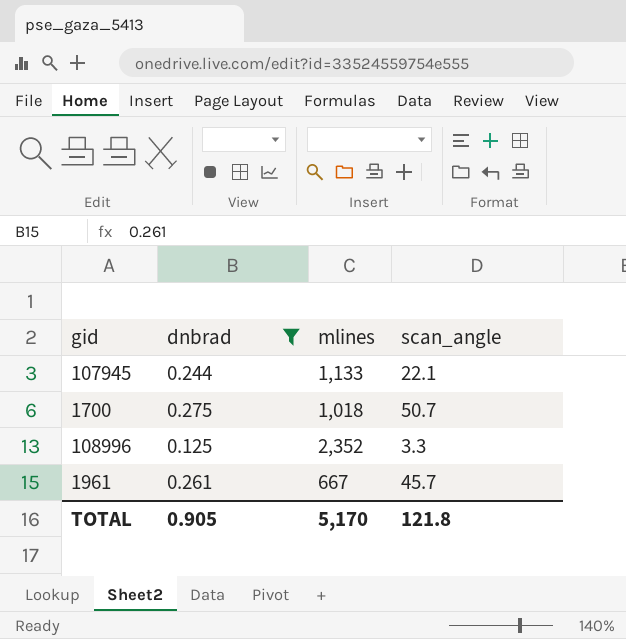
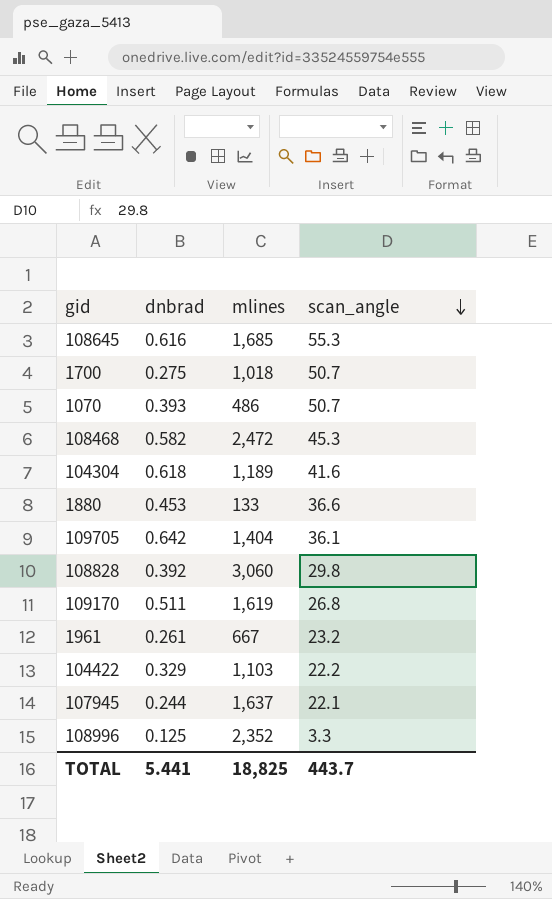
filter: dnbrad <= 0.275 -> none
row order: none -> scan_angle descending
1961 | scan_angle: 45.7 -> 23.2
107945 | mlines: 1,133 -> 1,637
TOTAL | dnbrad: 0.905 -> 5.441
TOTAL | mlines: 5,170 -> 18,825
TOTAL | scan_angle: 121.8 -> 443.7

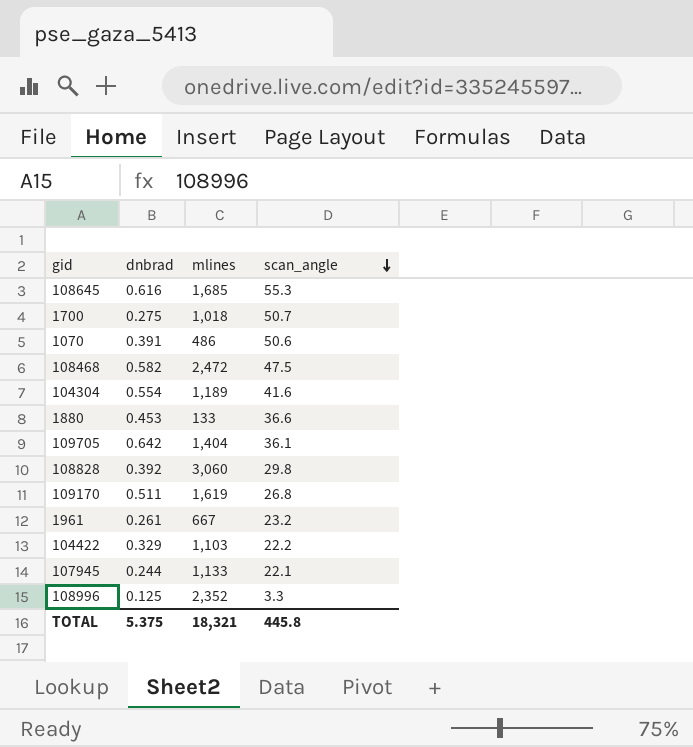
1070 | dnbrad: 0.393 -> 0.391
1070 | scan_angle: 50.7 -> 50.6
108468 | scan_angle: 45.3 -> 47.5
104304 | dnbrad: 0.618 -> 0.554
107945 | mlines: 1,637 -> 1,133
TOTAL | dnbrad: 5.441 -> 5.375
TOTAL | mlines: 18,825 -> 18,321
TOTAL | scan_angle: 443.7 -> 445.8

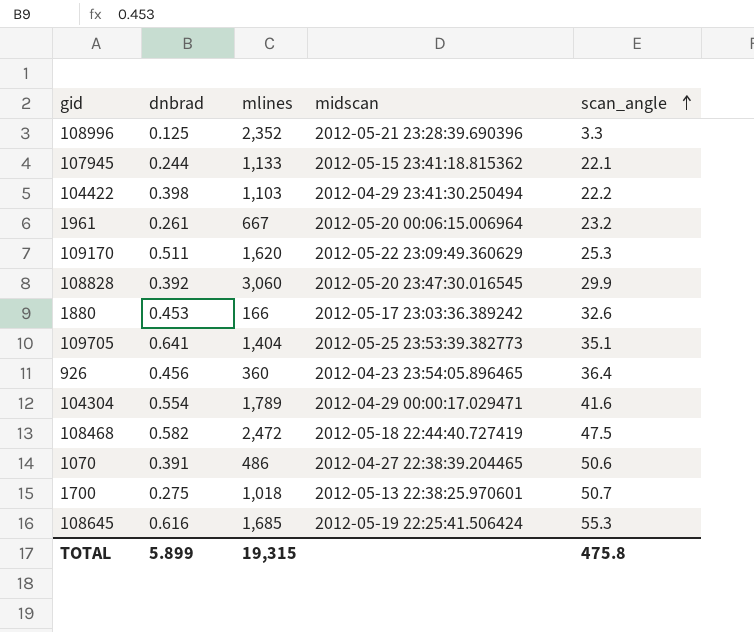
row order: scan_angle descending -> scan_angle ascending
column midscan | position: none -> 4
104422 | dnbrad: 0.329 -> 0.398
109170 | mlines: 1,619 -> 1,620
109170 | scan_angle: 26.8 -> 25.3
108828 | scan_angle: 29.8 -> 29.9
1880 | mlines: 133 -> 166
1880 | scan_angle: 36.6 -> 32.6
109705 | dnbrad: 0.642 -> 0.641
109705 | scan_angle: 36.1 -> 35.1
row 926: none -> 0.456 | 360 | 2012-04-23 23:54:05.896465 | 36.4
104304 | mlines: 1,189 -> 1,789
TOTAL | dnbrad: 5.375 -> 5.899
TOTAL | mlines: 18,321 -> 19,315
TOTAL | scan_angle: 445.8 -> 475.8

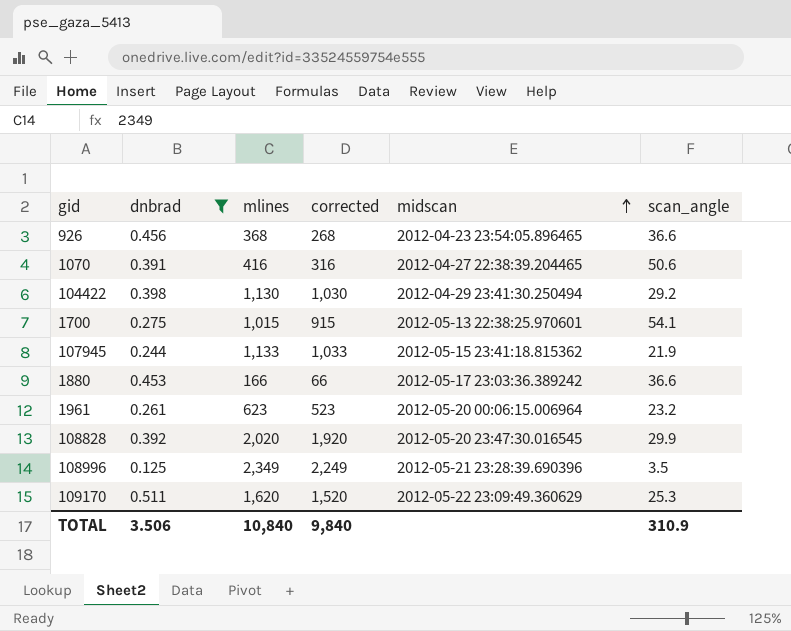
filter: none -> dnbrad <= 0.511
row order: scan_angle ascending -> midscan ascending
column corrected | formula: none -> [mlines] - 100
926 | mlines: 360 -> 368
926 | scan_angle: 36.4 -> 36.6
1070 | mlines: 486 -> 416
104422 | mlines: 1,103 -> 1,130
104422 | scan_angle: 22.2 -> 29.2
1700 | mlines: 1,018 -> 1,015
1700 | scan_angle: 50.7 -> 54.1
107945 | scan_angle: 22.1 -> 21.9
1880 | scan_angle: 32.6 -> 36.6
1961 | mlines: 667 -> 623
108828 | mlines: 3,060 -> 2,020
108996 | mlines: 2,352 -> 2,349
108996 | scan_angle: 3.3 -> 3.5
TOTAL | dnbrad: 5.899 -> 3.506
TOTAL | mlines: 19,315 -> 10,840
TOTAL | scan_angle: 475.8 -> 310.9

